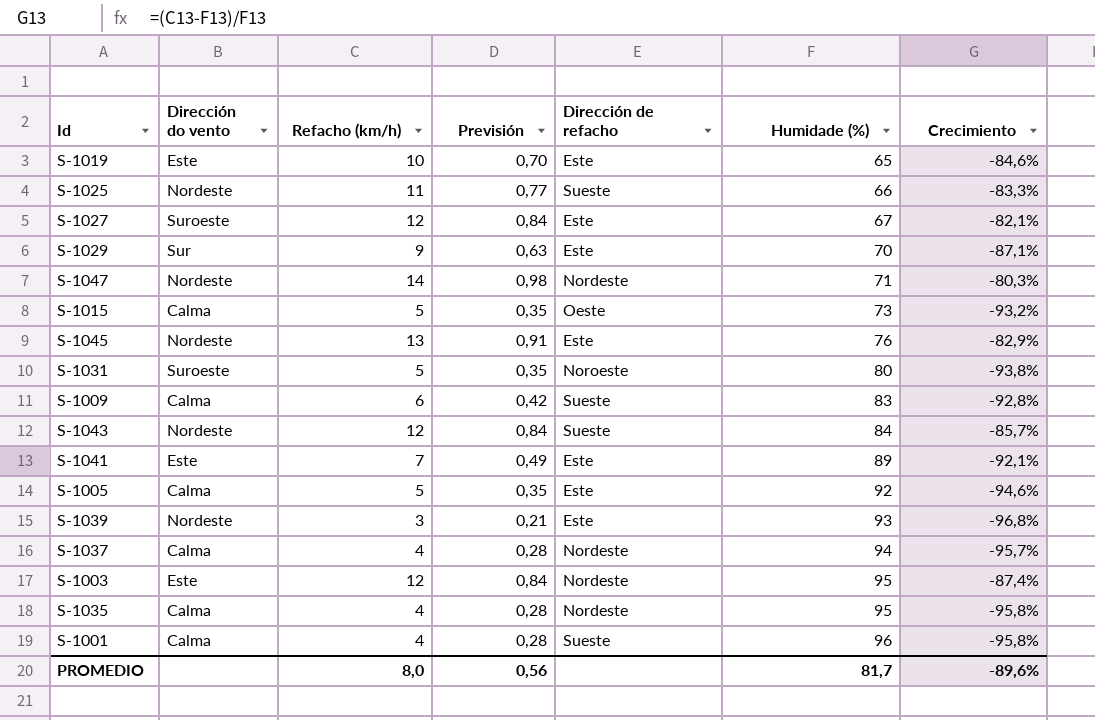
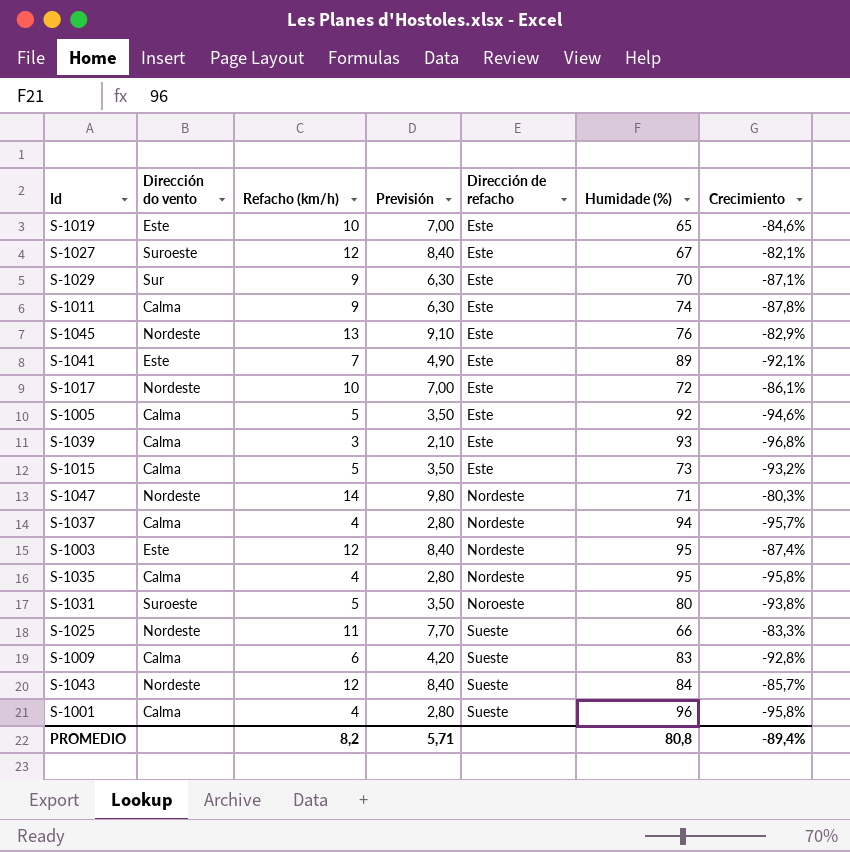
row order: Humidade (%) ascending -> Dirección de refacho ascending
column Previsión | formula: [Refacho (km/h)] * 0,07 -> [Refacho (km/h)] * 0,7
row S-1011: none -> Calma | 9 | 6,30 | Este | 74 | -87,8%
row S-1017: none -> Nordeste | 10 | 7,00 | Este | 72 | -86,1%
S-1039 | Dirección do vento: Nordeste -> Calma
S-1015 | Dirección de refacho: Oeste -> Este
PROMEDIO | Refacho (km/h): 8,0 -> 8,2
PROMEDIO | Previsión: 0,56 -> 5,71
PROMEDIO | Humidade (%): 81,7 -> 80,8
PROMEDIO | Crecimiento: -89,6% -> -89,4%

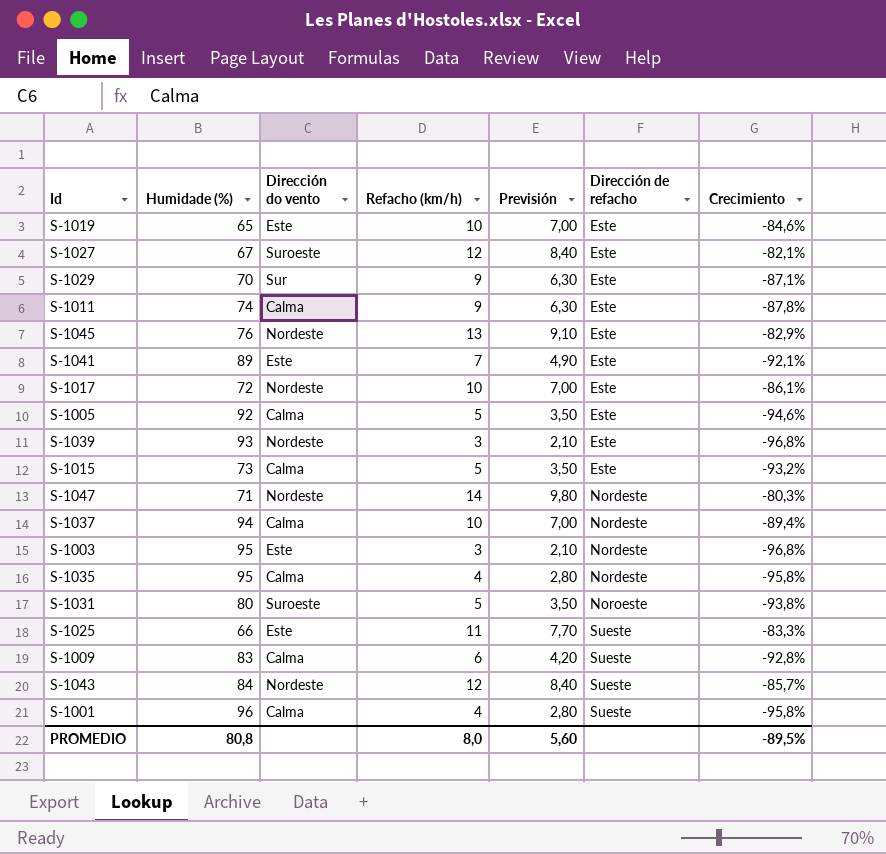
column Humidade (%) | position: 6 -> 2
S-1039 | Dirección do vento: Calma -> Nordeste
S-1037 | Refacho (km/h): 4 -> 10
S-1037 | Previsión: 2,80 -> 7,00
S-1037 | Crecimiento: -95,7% -> -89,4%
S-1003 | Refacho (km/h): 12 -> 3
S-1003 | Previsión: 8,40 -> 2,10
S-1003 | Crecimiento: -87,4% -> -96,8%
S-1025 | Dirección do vento: Nordeste -> Este
PROMEDIO | Refacho (km/h): 8,2 -> 8,0
PROMEDIO | Previsión: 5,71 -> 5,60
PROMEDIO | Crecimiento: -89,4% -> -89,5%

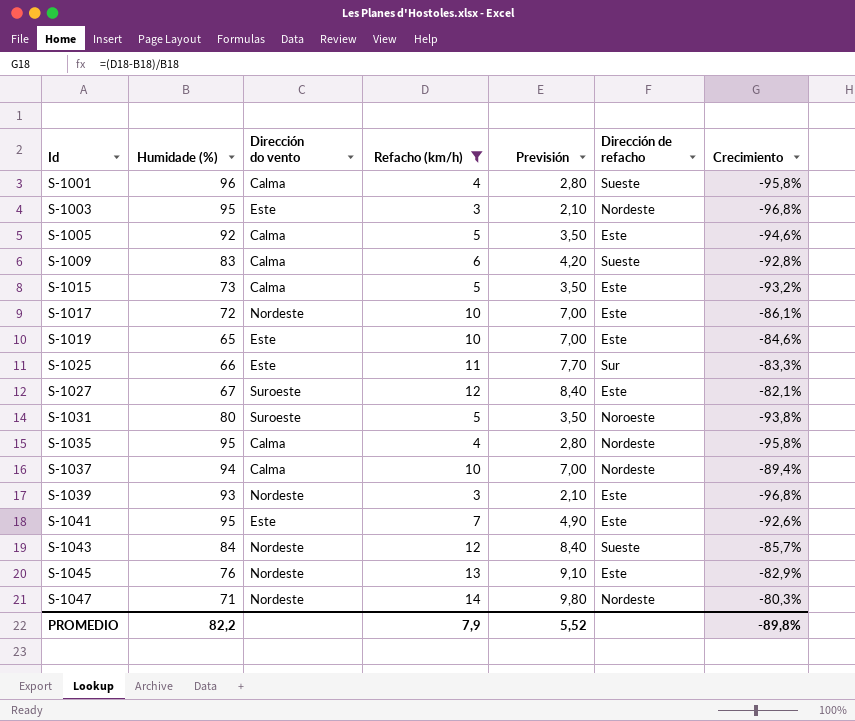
filter: none -> Refacho (km/h) != 9
row order: Dirección de refacho ascending -> Id ascending
S-1025 | Dirección de refacho: Sueste -> Sur
S-1041 | Humidade (%): 89 -> 95
S-1041 | Crecimiento: -92,1% -> -92,6%
PROMEDIO | Humidade (%): 80,8 -> 82,2
PROMEDIO | Refacho (km/h): 8,0 -> 7,9
PROMEDIO | Previsión: 5,60 -> 5,52
PROMEDIO | Crecimiento: -89,5% -> -89,8%

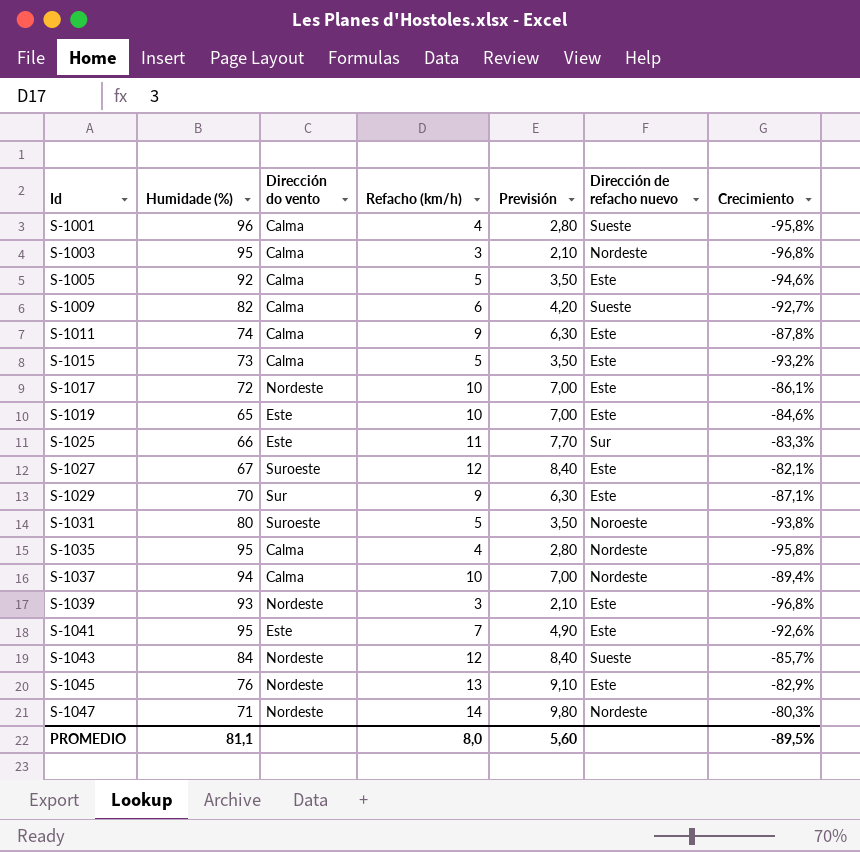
filter: Refacho (km/h) != 9 -> none
column name: Dirección de refacho -> Dirección de refacho nuevo
S-1003 | Dirección do vento: Este -> Calma
S-1009 | Humidade (%): 83 -> 82
S-1009 | Crecimiento: -92,8% -> -92,7%
PROMEDIO | Humidade (%): 82,2 -> 81,1
PROMEDIO | Refacho (km/h): 7,9 -> 8,0
PROMEDIO | Previsión: 5,52 -> 5,60
PROMEDIO | Crecimiento: -89,8% -> -89,5%

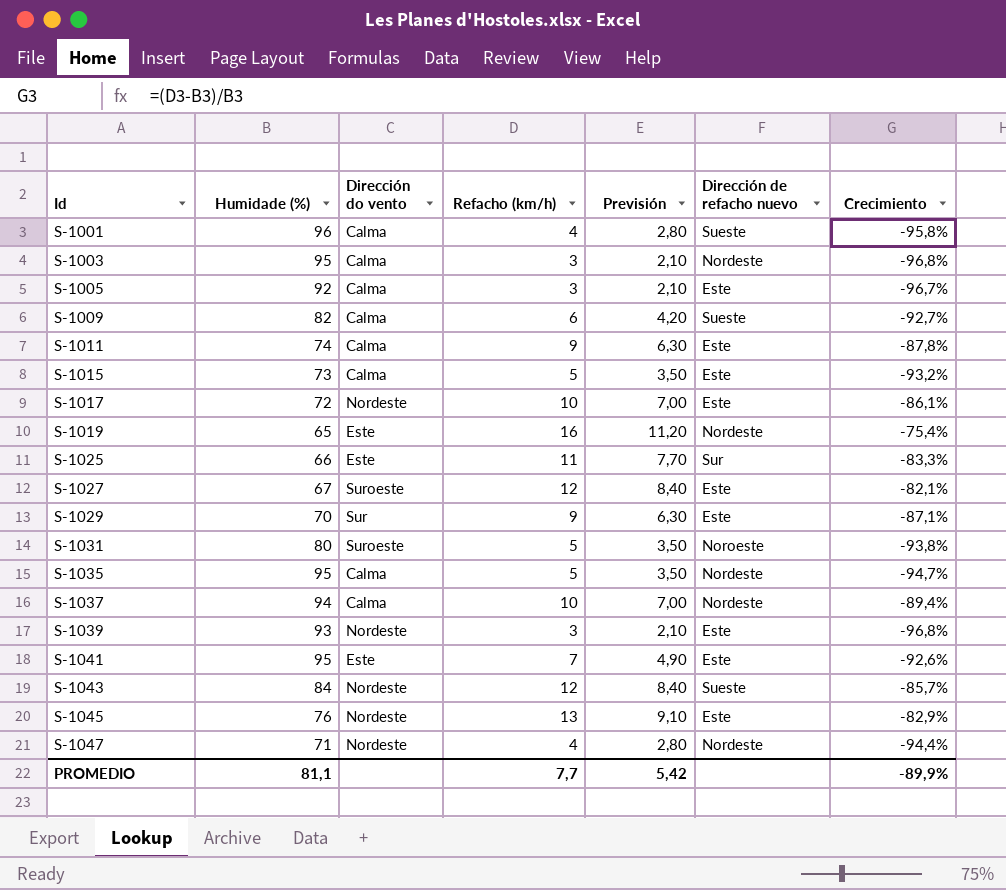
S-1005 | Refacho (km/h): 5 -> 3
S-1005 | Previsión: 3,50 -> 2,10
S-1005 | Crecimiento: -94,6% -> -96,7%
S-1019 | Refacho (km/h): 10 -> 16
S-1019 | Previsión: 7,00 -> 11,20
S-1019 | Dirección de refacho nuevo: Este -> Nordeste
S-1019 | Crecimiento: -84,6% -> -75,4%
S-1035 | Refacho (km/h): 4 -> 5
S-1035 | Previsión: 2,80 -> 3,50
S-1035 | Crecimiento: -95,8% -> -94,7%
S-1047 | Refacho (km/h): 14 -> 4
S-1047 | Previsión: 9,80 -> 2,80
S-1047 | Crecimiento: -80,3% -> -94,4%
PROMEDIO | Refacho (km/h): 8,0 -> 7,7
PROMEDIO | Previsión: 5,60 -> 5,42
PROMEDIO | Crecimiento: -89,5% -> -89,9%

